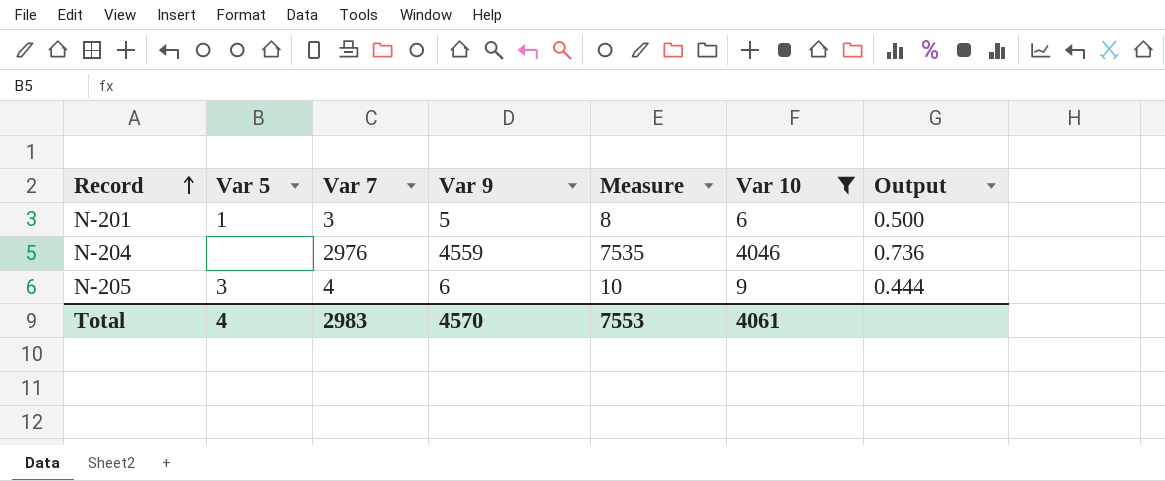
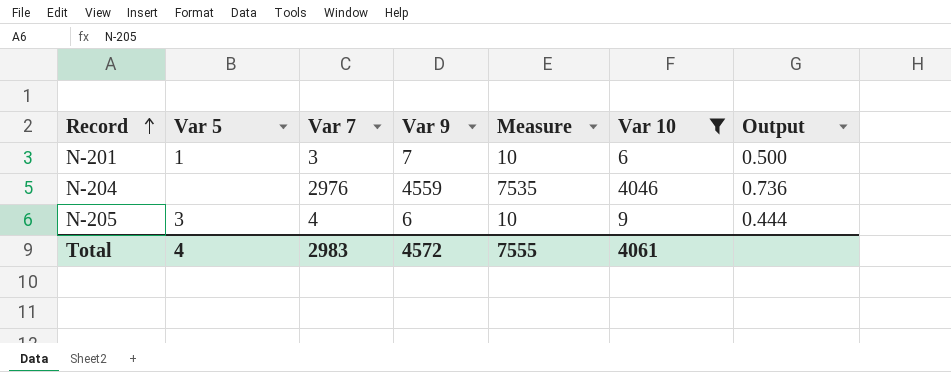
N-201 | Var 9: 5 -> 7
N-201 | Measure: 8 -> 10
Total | Var 9: 4570 -> 4572
Total | Measure: 7553 -> 7555

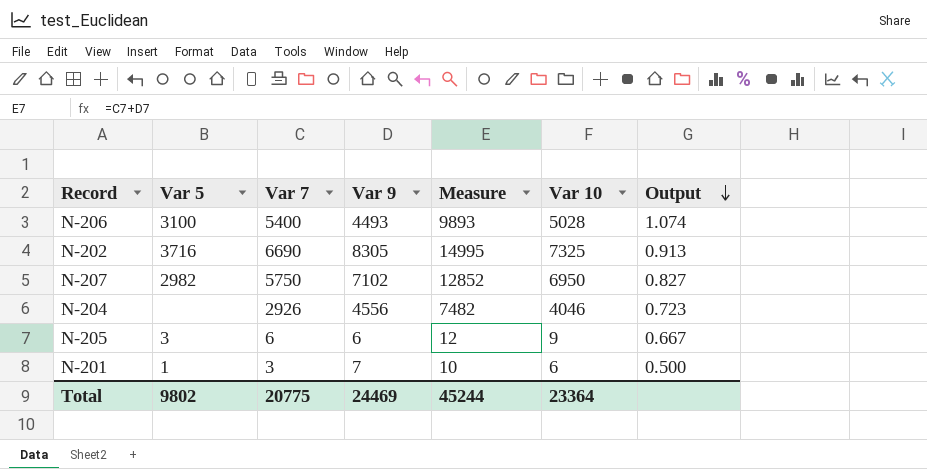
filter: Var 10 <= 4046 -> none
row order: Record ascending -> Output descending
N-204 | Var 7: 2976 -> 2926
N-204 | Var 9: 4559 -> 4556
N-204 | Measure: 7535 -> 7482
N-204 | Output: 0.736 -> 0.723
N-205 | Var 7: 4 -> 6
N-205 | Measure: 10 -> 12
N-205 | Output: 0.444 -> 0.667
Total | Var 5: 4 -> 9802
Total | Var 7: 2983 -> 20775
Total | Var 9: 4572 -> 24469
Total | Measure: 7555 -> 45244
Total | Var 10: 4061 -> 23364

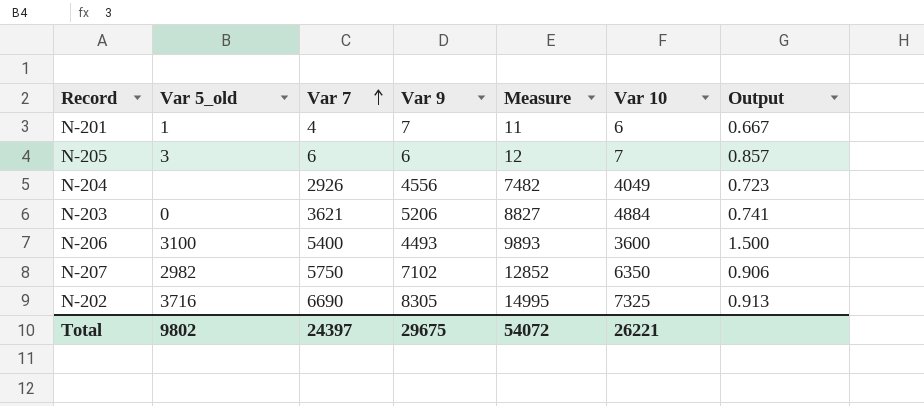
row order: Output descending -> Var 7 ascending
column name: Var 5 -> Var 5_old
N-201 | Var 7: 3 -> 4
N-201 | Measure: 10 -> 11
N-201 | Output: 0.500 -> 0.667
N-205 | Var 10: 9 -> 7
N-205 | Output: 0.667 -> 0.857
N-204 | Var 10: 4046 -> 4049
row N-203: none -> 0 | 3621 | 5206 | 8827 | 4884 | 0.741
N-206 | Var 10: 5028 -> 3600
N-206 | Output: 1.074 -> 1.500
N-207 | Var 10: 6950 -> 6350
N-207 | Output: 0.827 -> 0.906
Total | Var 7: 20775 -> 24397
Total | Var 9: 24469 -> 29675
Total | Measure: 45244 -> 54072
Total | Var 10: 23364 -> 26221

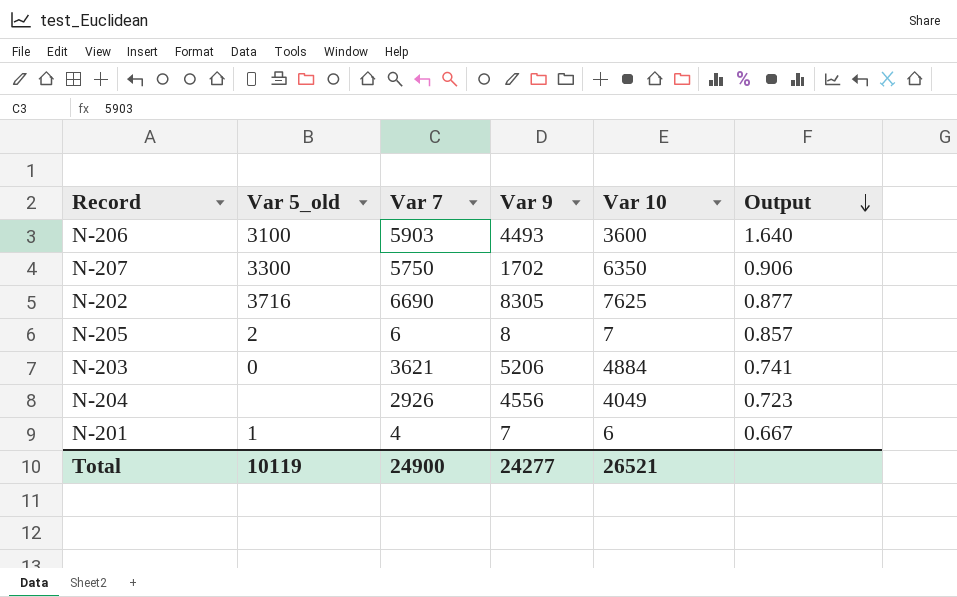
row order: Var 7 ascending -> Output descending
column Measure | formula: [Var 7] + [Var 9] -> none
N-206 | Var 7: 5400 -> 5903
N-206 | Output: 1.500 -> 1.640
N-207 | Var 5_old: 2982 -> 3300
N-207 | Var 9: 7102 -> 1702
N-202 | Var 10: 7325 -> 7625
N-202 | Output: 0.913 -> 0.877
N-205 | Var 5_old: 3 -> 2
N-205 | Var 9: 6 -> 8
Total | Var 5_old: 9802 -> 10119
Total | Var 7: 24397 -> 24900
Total | Var 9: 29675 -> 24277
Total | Var 10: 26221 -> 26521

